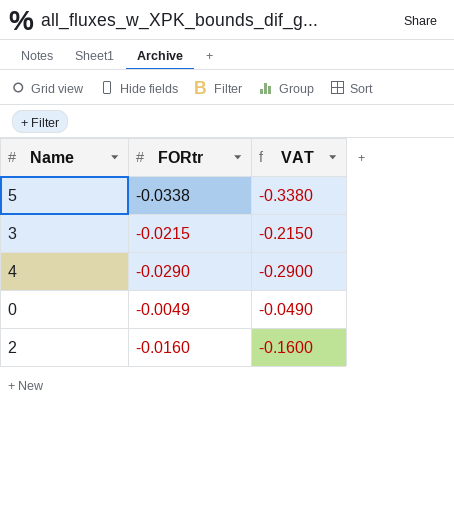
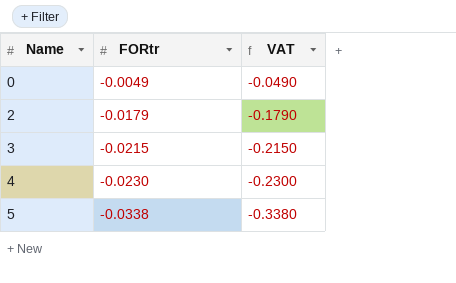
row order: none -> Name ascending
2 | FORtr: -0.0160 -> -0.0179
2 | VAT: -0.1600 -> -0.1790
4 | FORtr: -0.0290 -> -0.0230
4 | VAT: -0.2900 -> -0.2300

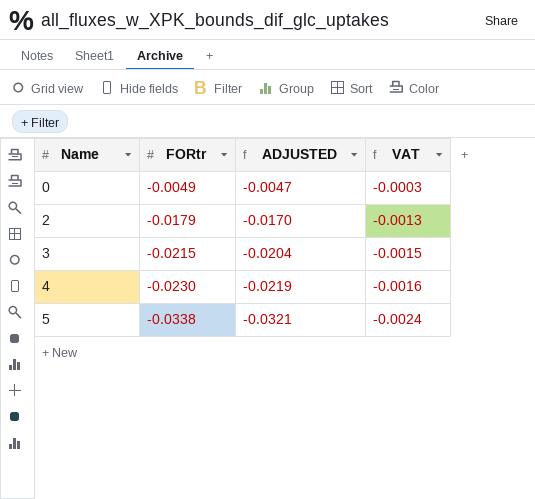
column ADJUSTED | formula: none -> [FORtr] * 0.95
column VAT | formula: [FORtr] * 10 -> [FORtr] * 0.07

